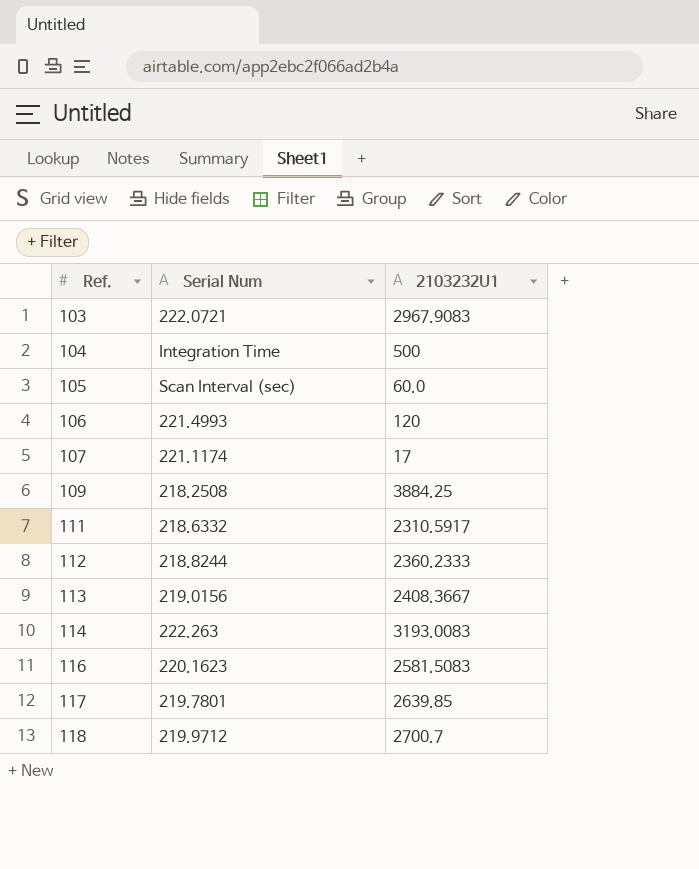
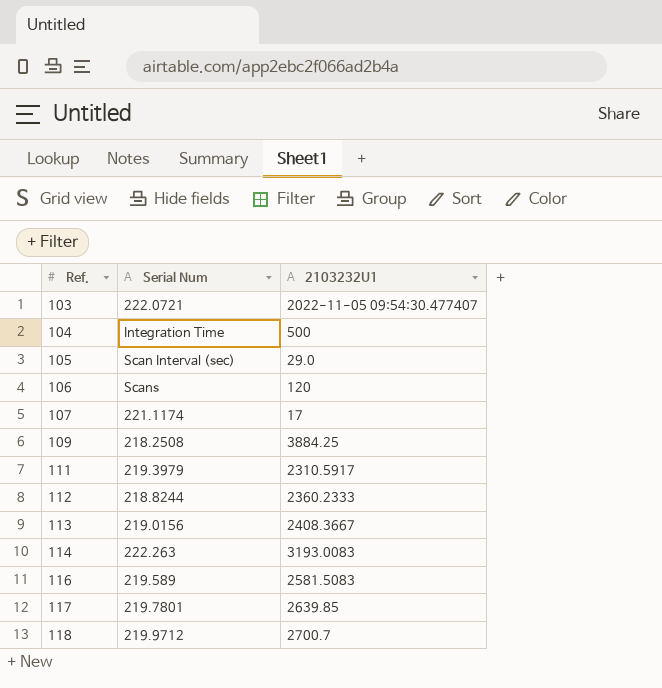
103 | 2103232U1: 2967.9083 -> 2022-11-05 09:54:30.477407
105 | 2103232U1: 60.0 -> 29.0
106 | Serial Num: 221.4993 -> Scans
111 | Serial Num: 218.6332 -> 219.3979
116 | Serial Num: 220.1623 -> 219.589

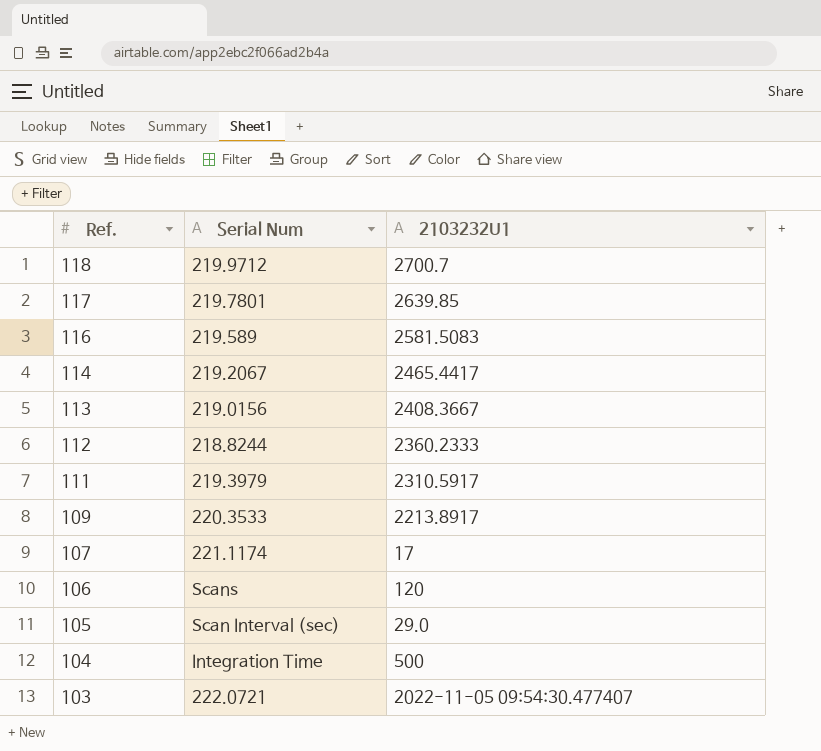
row order: Ref. ascending -> Ref. descending
114 | Serial Num: 222.263 -> 219.2067
114 | 2103232U1: 3193.0083 -> 2465.4417
109 | Serial Num: 218.2508 -> 220.3533
109 | 2103232U1: 3884.25 -> 2213.8917

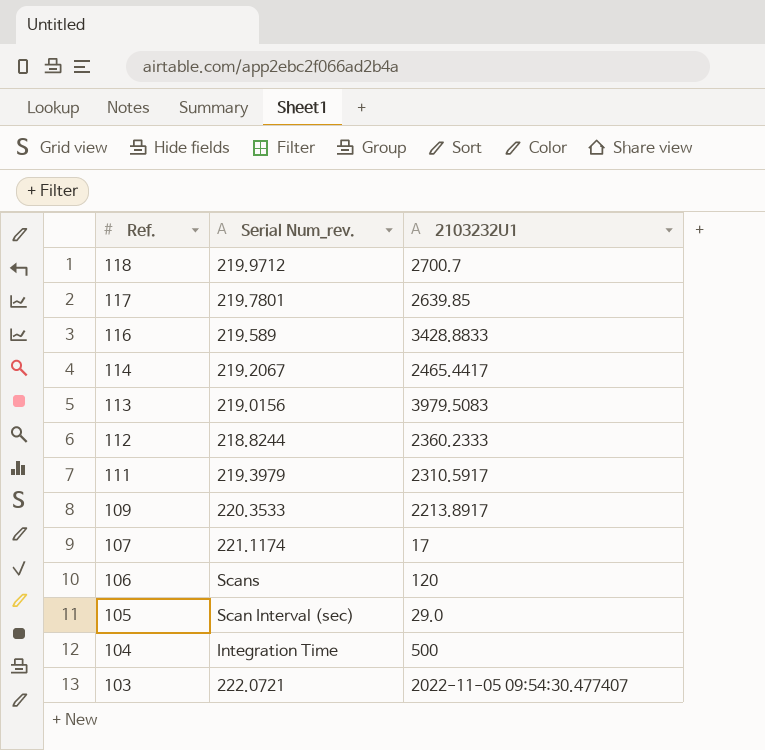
column name: Serial Num -> Serial Num_rev.
116 | 2103232U1: 2581.5083 -> 3428.8833
113 | 2103232U1: 2408.3667 -> 3979.5083

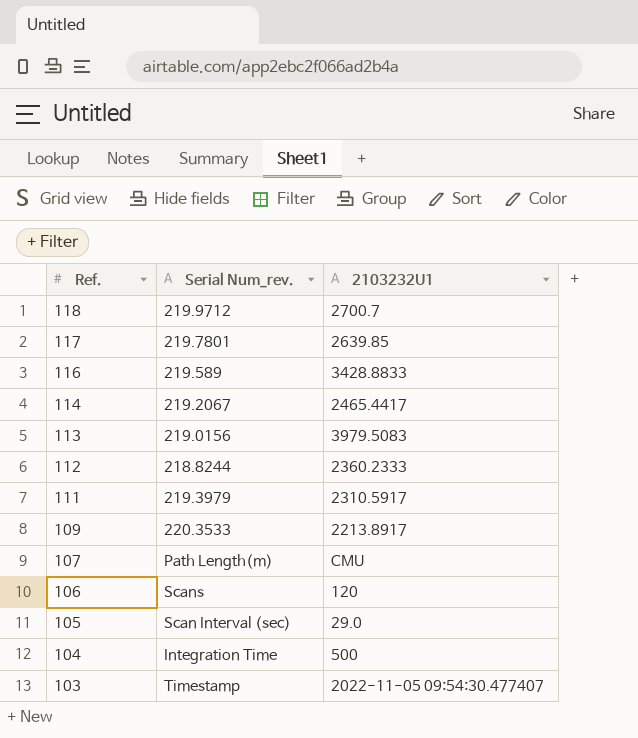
107 | Serial Num_rev.: 221.1174 -> Path Length(m)
107 | 2103232U1: 17 -> CMU
103 | Serial Num_rev.: 222.0721 -> Timestamp

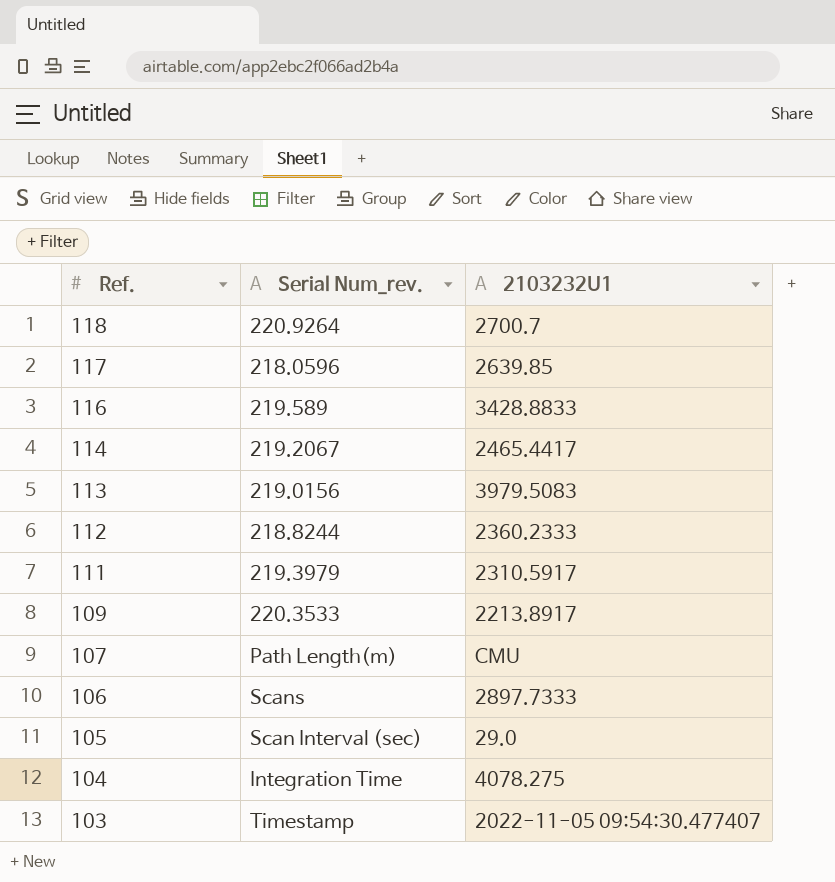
118 | Serial Num_rev.: 219.9712 -> 220.9264
117 | Serial Num_rev.: 219.7801 -> 218.0596
106 | 2103232U1: 120 -> 2897.7333
104 | 2103232U1: 500 -> 4078.275

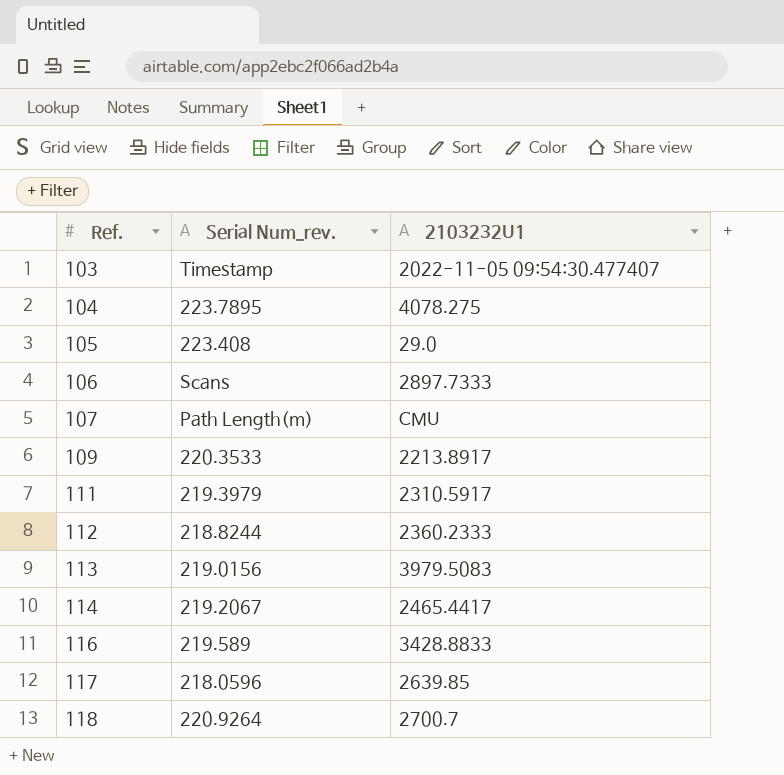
row order: Ref. descending -> Ref. ascending
104 | Serial Num_rev.: Integration Time -> 223.7895
105 | Serial Num_rev.: Scan Interval (sec) -> 223.408

